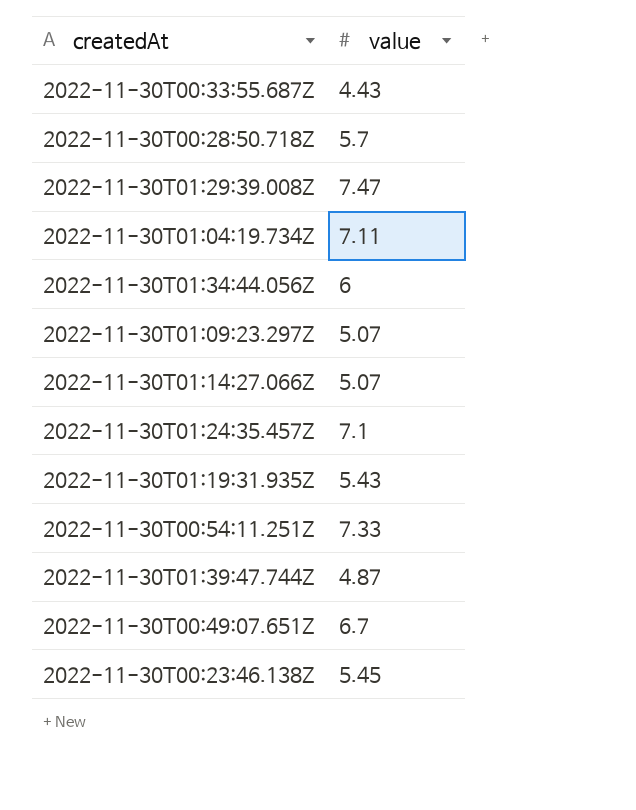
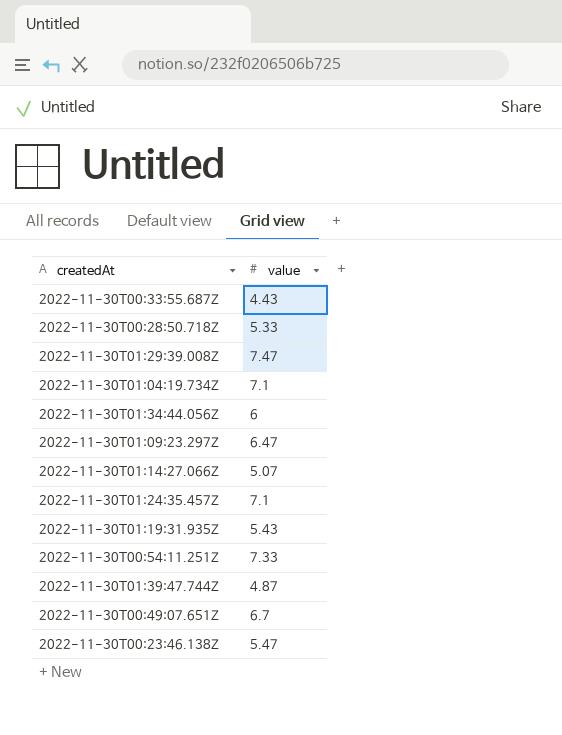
2022-11-30T00:28:50.718Z | value: 5.7 -> 5.33
2022-11-30T01:04:19.734Z | value: 7.11 -> 7.1
2022-11-30T01:09:23.297Z | value: 5.07 -> 6.47
2022-11-30T00:23:46.138Z | value: 5.45 -> 5.47

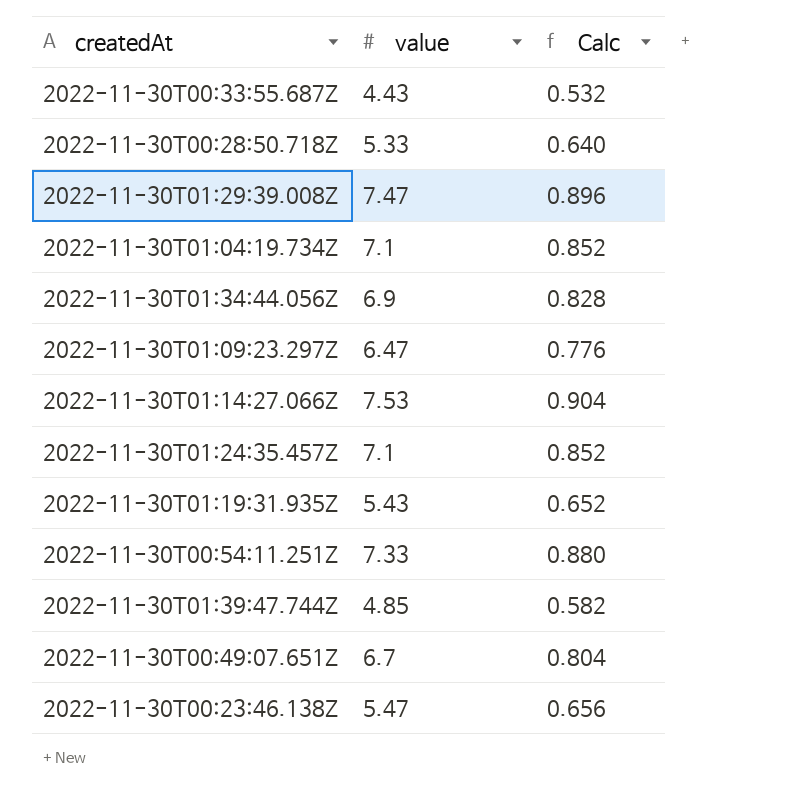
column Calc | formula: none -> [value] * 0.12
2022-11-30T01:34:44.056Z | value: 6 -> 6.9
2022-11-30T01:14:27.066Z | value: 5.07 -> 7.53
2022-11-30T01:39:47.744Z | value: 4.87 -> 4.85

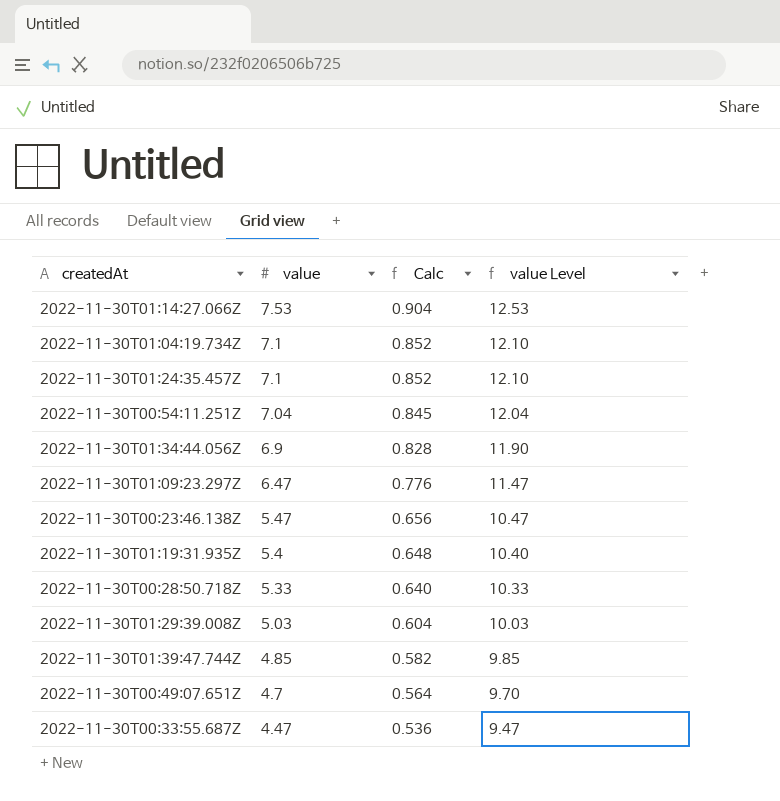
row order: none -> value descending
column value Level | formula: none -> [value] + 5
2022-11-30T00:54:11.251Z | value: 7.33 -> 7.04
2022-11-30T00:54:11.251Z | Calc: 0.880 -> 0.845
2022-11-30T01:19:31.935Z | value: 5.43 -> 5.4
2022-11-30T01:19:31.935Z | Calc: 0.652 -> 0.648
2022-11-30T01:29:39.008Z | value: 7.47 -> 5.03
2022-11-30T01:29:39.008Z | Calc: 0.896 -> 0.604
2022-11-30T00:49:07.651Z | value: 6.7 -> 4.7
2022-11-30T00:49:07.651Z | Calc: 0.804 -> 0.564
2022-11-30T00:33:55.687Z | value: 4.43 -> 4.47
2022-11-30T00:33:55.687Z | Calc: 0.532 -> 0.536

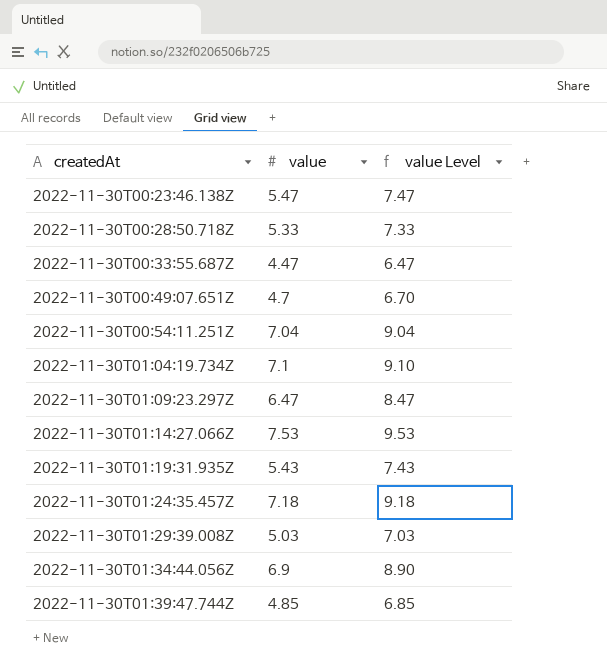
row order: value descending -> createdAt ascending
column Calc | formula: [value] * 0.12 -> none
column value Level | formula: [value] + 5 -> [value] + 2
2022-11-30T01:19:31.935Z | value: 5.4 -> 5.43
2022-11-30T01:24:35.457Z | value: 7.1 -> 7.18

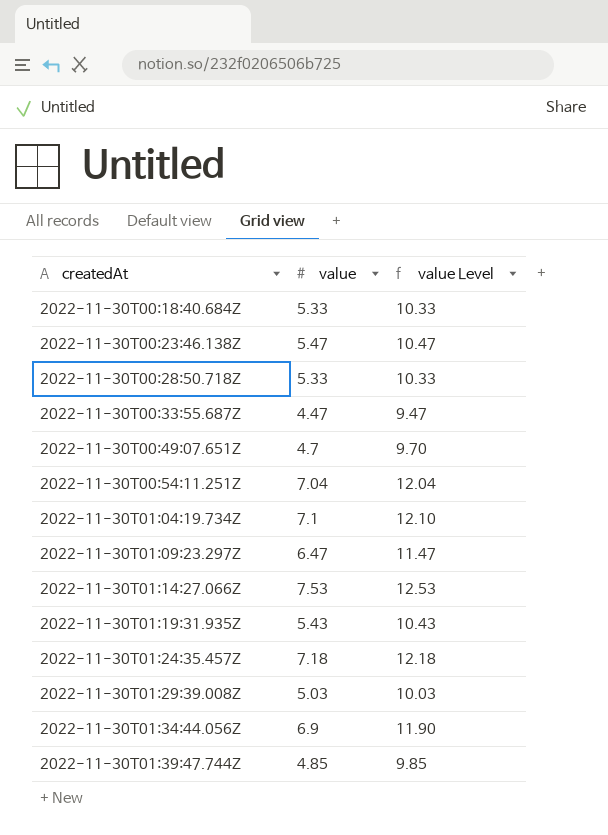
column value Level | formula: [value] + 2 -> [value] + 5
row 2022-11-30T00:18:40.684Z: none -> 5.33 | 10.33

